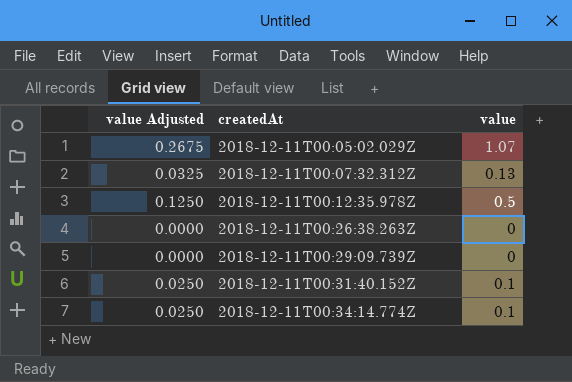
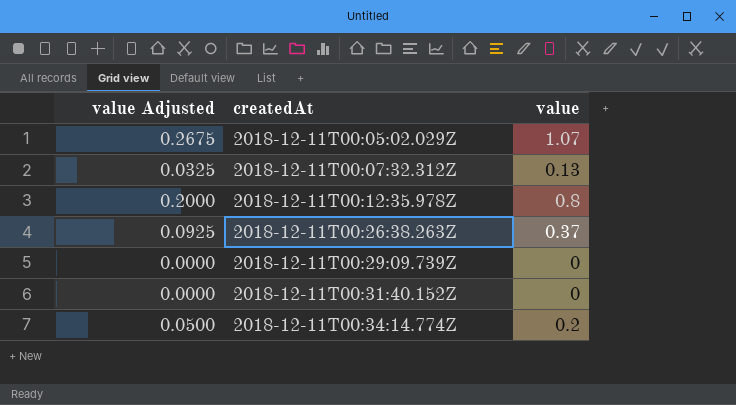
2018-12-11T00:12:35.978Z | value Adjusted: 0.1250 -> 0.2000
2018-12-11T00:12:35.978Z | value: 0.5 -> 0.8
2018-12-11T00:26:38.263Z | value Adjusted: 0.0000 -> 0.0925
2018-12-11T00:26:38.263Z | value: 0 -> 0.37
2018-12-11T00:31:40.152Z | value Adjusted: 0.0250 -> 0.0000
2018-12-11T00:31:40.152Z | value: 0.1 -> 0
2018-12-11T00:34:14.774Z | value Adjusted: 0.0250 -> 0.0500
2018-12-11T00:34:14.774Z | value: 0.1 -> 0.2

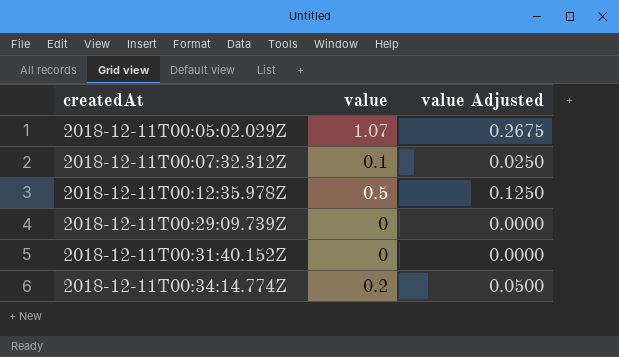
column value Adjusted | position: 1 -> 3
row 2018-12-11T00:26:38.263Z: 0.0925 | 0.37 -> none
2018-12-11T00:07:32.312Z | value: 0.13 -> 0.1
2018-12-11T00:07:32.312Z | value Adjusted: 0.0325 -> 0.0250
2018-12-11T00:12:35.978Z | value: 0.8 -> 0.5
2018-12-11T00:12:35.978Z | value Adjusted: 0.2000 -> 0.1250

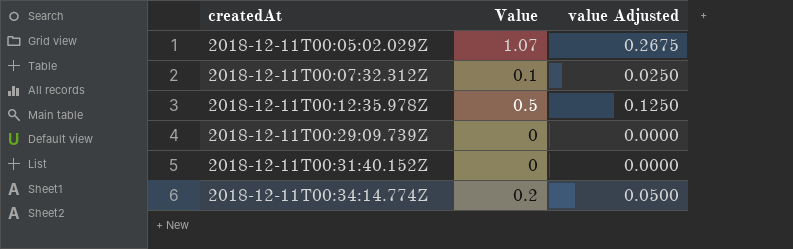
column name: value -> Value

